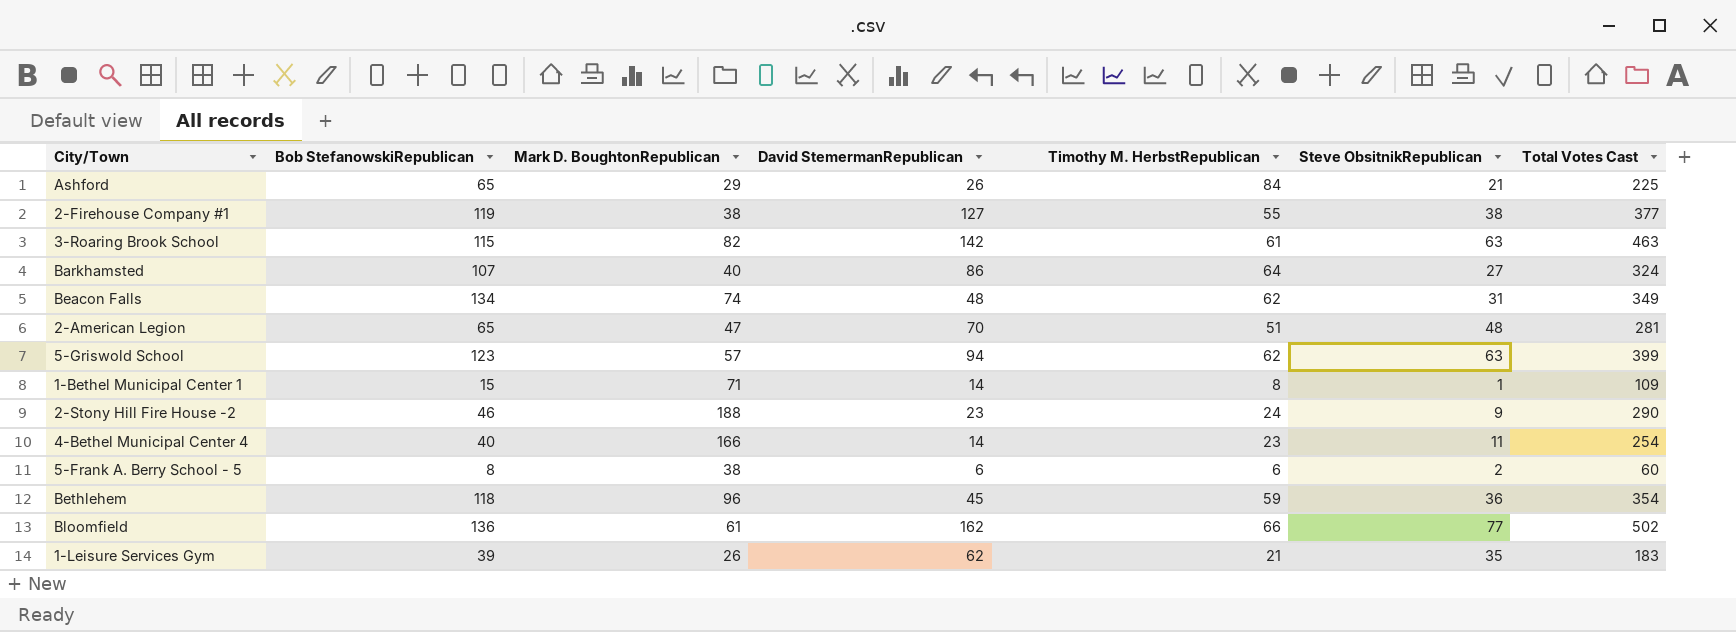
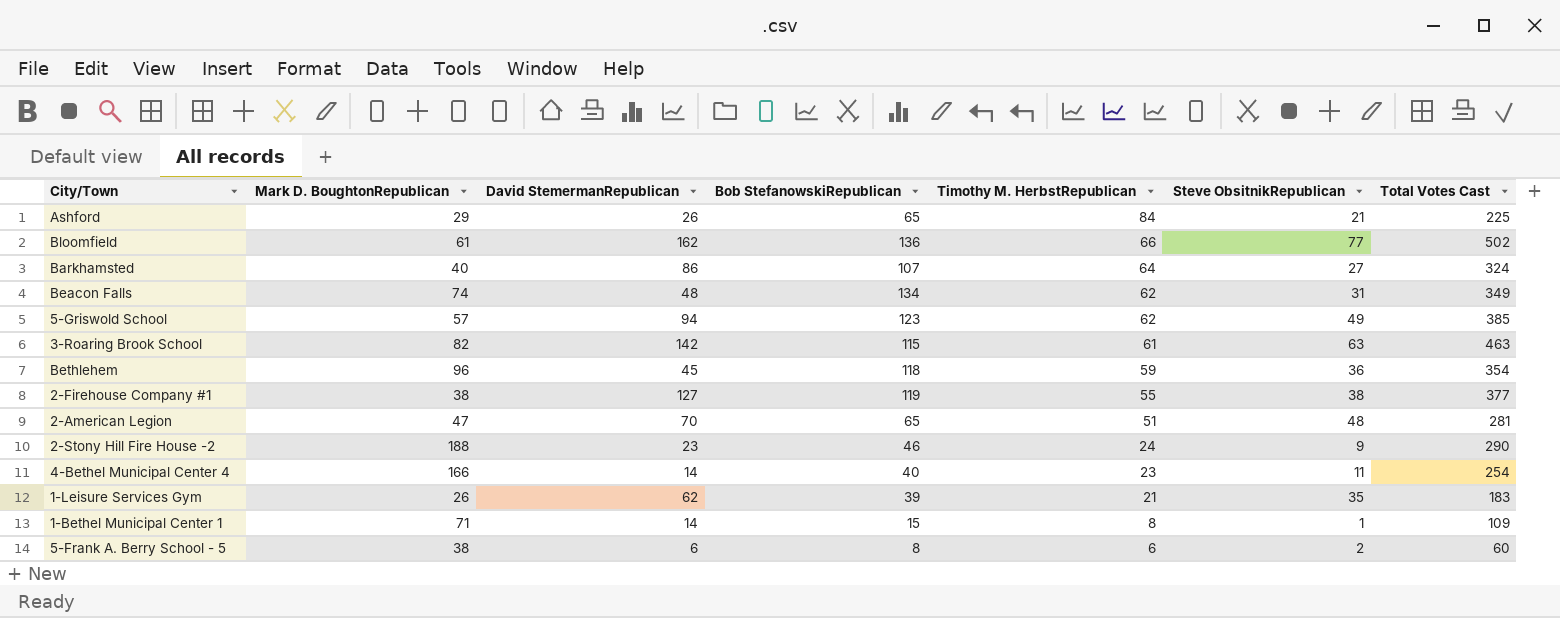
row order: none -> Timothy M. HerbstRepublican descending
column Bob StefanowskiRepublican | position: 2 -> 4
5-Griswold School | Steve ObsitnikRepublican: 63 -> 49
5-Griswold School | Total Votes Cast: 399 -> 385

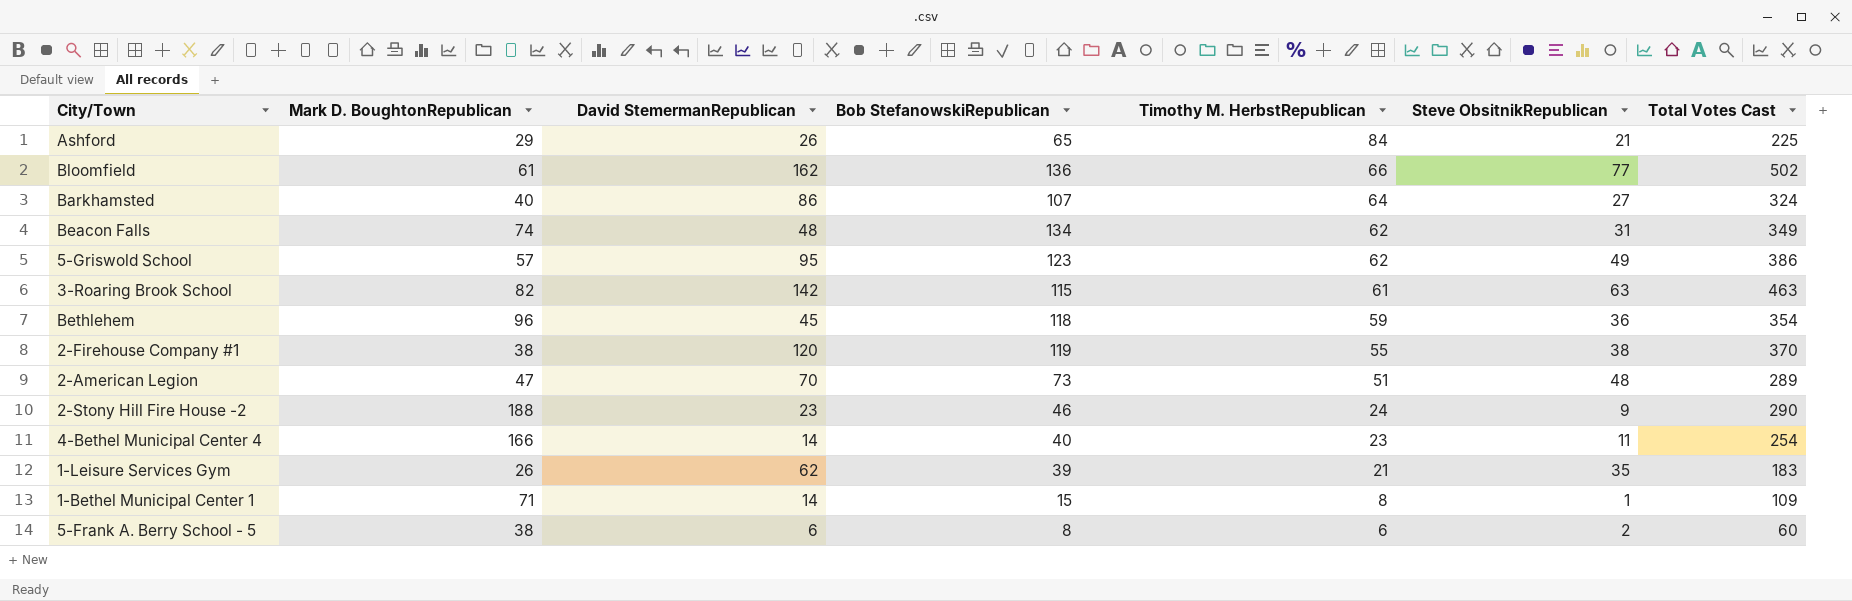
5-Griswold School | David StemermanRepublican: 94 -> 95
5-Griswold School | Total Votes Cast: 385 -> 386
2-Firehouse Company #1 | David StemermanRepublican: 127 -> 120
2-Firehouse Company #1 | Total Votes Cast: 377 -> 370
2-American Legion | Bob StefanowskiRepublican: 65 -> 73
2-American Legion | Total Votes Cast: 281 -> 289

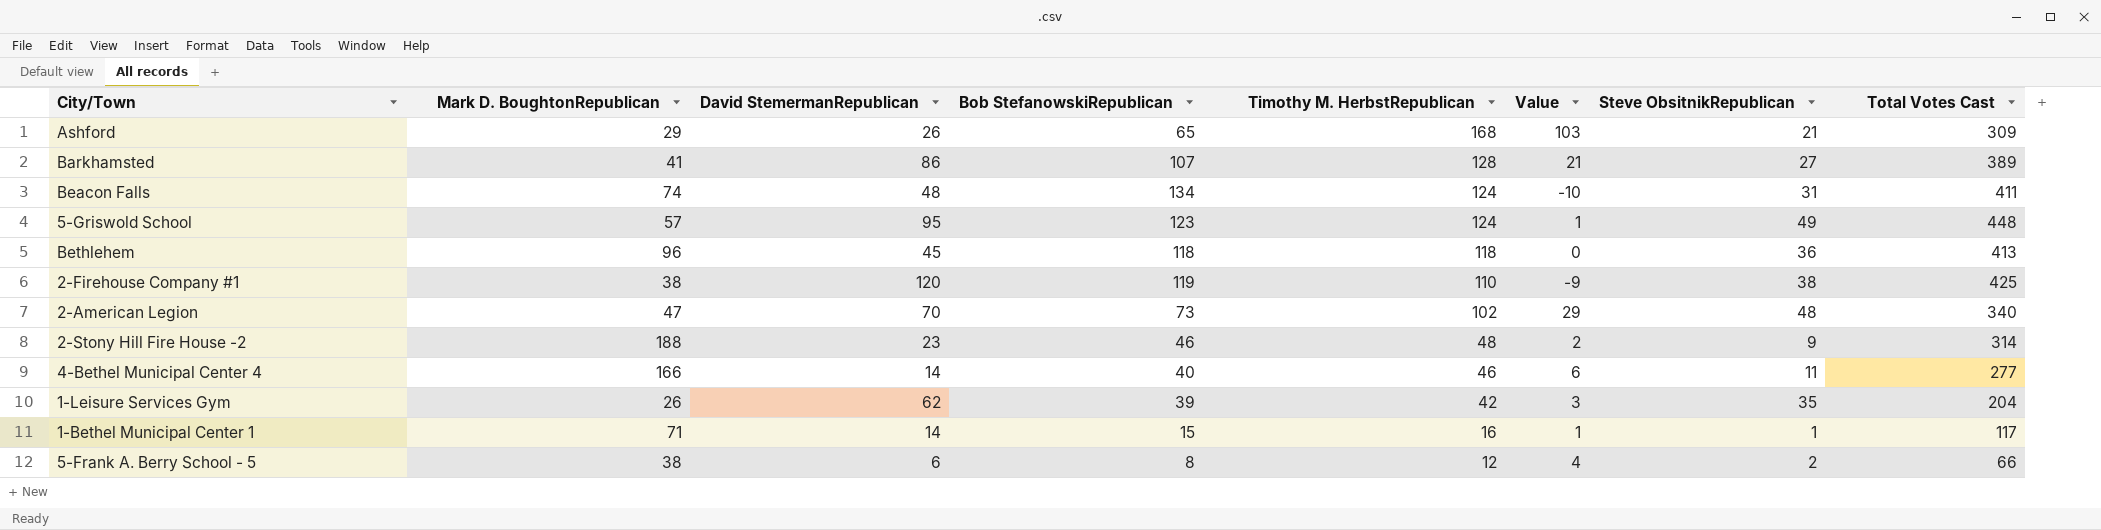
column Value | formula: none -> [Timothy M. HerbstRepublican] - [Bob StefanowskiRepublican]
row Bloomfield: 61 | 162 | 136 | 66 | 77 | 502 -> none
row 3-Roaring Brook School: 82 | 142 | 115 | 61 | 63 | 463 -> none
Ashford | Timothy M. HerbstRepublican: 84 -> 168
Ashford | Total Votes Cast: 225 -> 309
Barkhamsted | Mark D. BoughtonRepublican: 40 -> 41
Barkhamsted | Timothy M. HerbstRepublican: 64 -> 128
Barkhamsted | Total Votes Cast: 324 -> 389
Beacon Falls | Timothy M. HerbstRepublican: 62 -> 124
Beacon Falls | Total Votes Cast: 349 -> 411
5-Griswold School | Timothy M. HerbstRepublican: 62 -> 124
5-Griswold School | Total Votes Cast: 386 -> 448
Bethlehem | Timothy M. HerbstRepublican: 59 -> 118
Bethlehem | Total Votes Cast: 354 -> 413
2-Firehouse Company #1 | Timothy M. HerbstRepublican: 55 -> 110
2-Firehouse Company #1 | Total Votes Cast: 370 -> 425
2-American Legion | Timothy M. HerbstRepublican: 51 -> 102
2-American Legion | Total Votes Cast: 289 -> 340
2-Stony Hill Fire House -2 | Timothy M. HerbstRepublican: 24 -> 48
2-Stony Hill Fire House -2 | Total Votes Cast: 290 -> 314
4-Bethel Municipal Center 4 | Timothy M. HerbstRepublican: 23 -> 46
4-Bethel Municipal Center 4 | Total Votes Cast: 254 -> 277
1-Leisure Services Gym | Timothy M. HerbstRepublican: 21 -> 42
1-Leisure Services Gym | Total Votes Cast: 183 -> 204
1-Bethel Municipal Center 1 | Timothy M. HerbstRepublican: 8 -> 16
1-Bethel Municipal Center 1 | Total Votes Cast: 109 -> 117
5-Frank A. Berry School - 5 | Timothy M. HerbstRepublican: 6 -> 12
5-Frank A. Berry School - 5 | Total Votes Cast: 60 -> 66

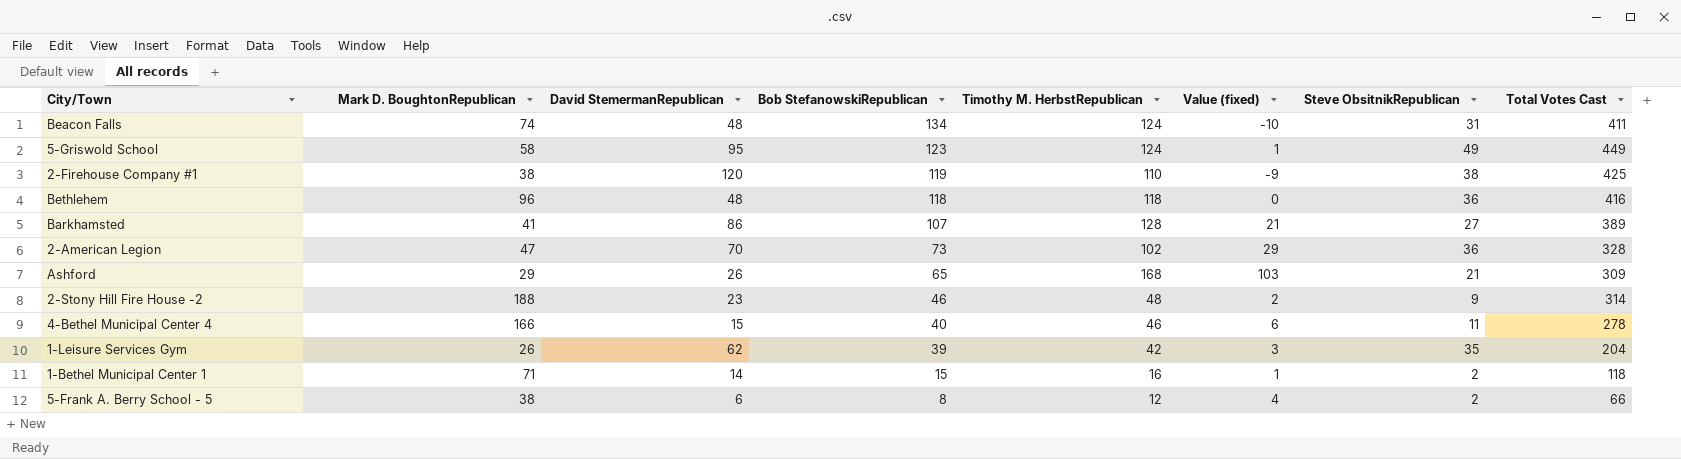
row order: Timothy M. HerbstRepublican descending -> Bob StefanowskiRepublican descending
column name: Value -> Value (fixed)
5-Griswold School | Mark D. BoughtonRepublican: 57 -> 58
5-Griswold School | Total Votes Cast: 448 -> 449
Bethlehem | David StemermanRepublican: 45 -> 48
Bethlehem | Total Votes Cast: 413 -> 416
2-American Legion | Steve ObsitnikRepublican: 48 -> 36
2-American Legion | Total Votes Cast: 340 -> 328
4-Bethel Municipal Center 4 | David StemermanRepublican: 14 -> 15
4-Bethel Municipal Center 4 | Total Votes Cast: 277 -> 278
1-Bethel Municipal Center 1 | Steve ObsitnikRepublican: 1 -> 2
1-Bethel Municipal Center 1 | Total Votes Cast: 117 -> 118

